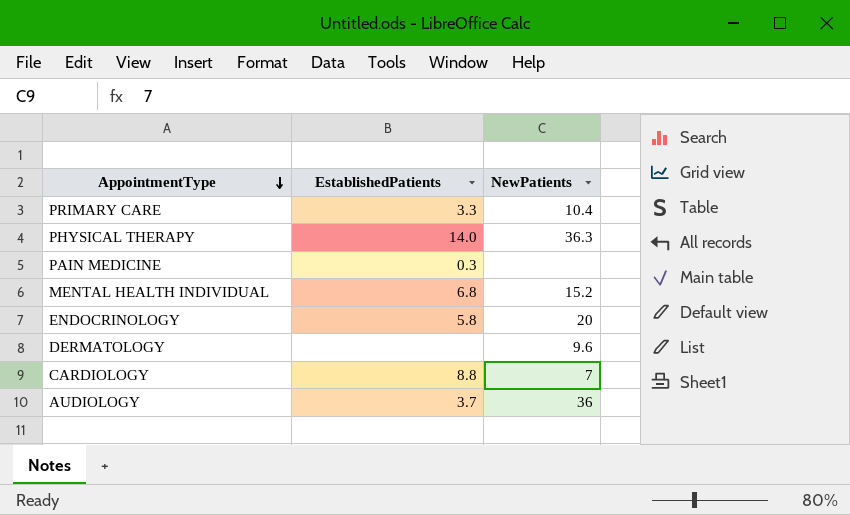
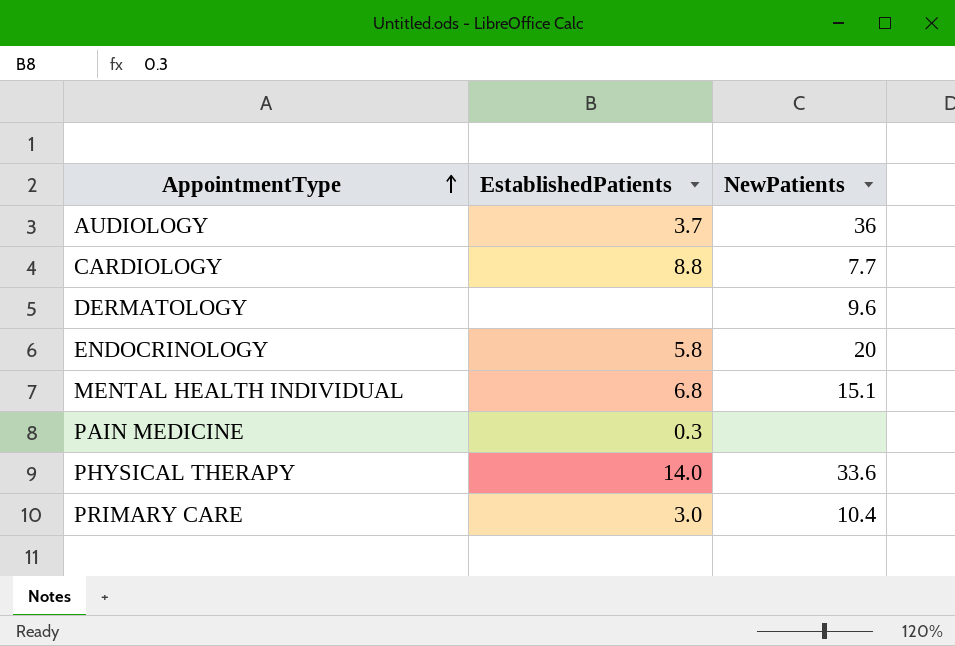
row order: AppointmentType descending -> AppointmentType ascending
CARDIOLOGY | NewPatients: 7 -> 7.7
MENTAL HEALTH INDIVIDUAL | NewPatients: 15.2 -> 15.1
PHYSICAL THERAPY | NewPatients: 36.3 -> 33.6
PRIMARY CARE | EstablishedPatients: 3.3 -> 3.0

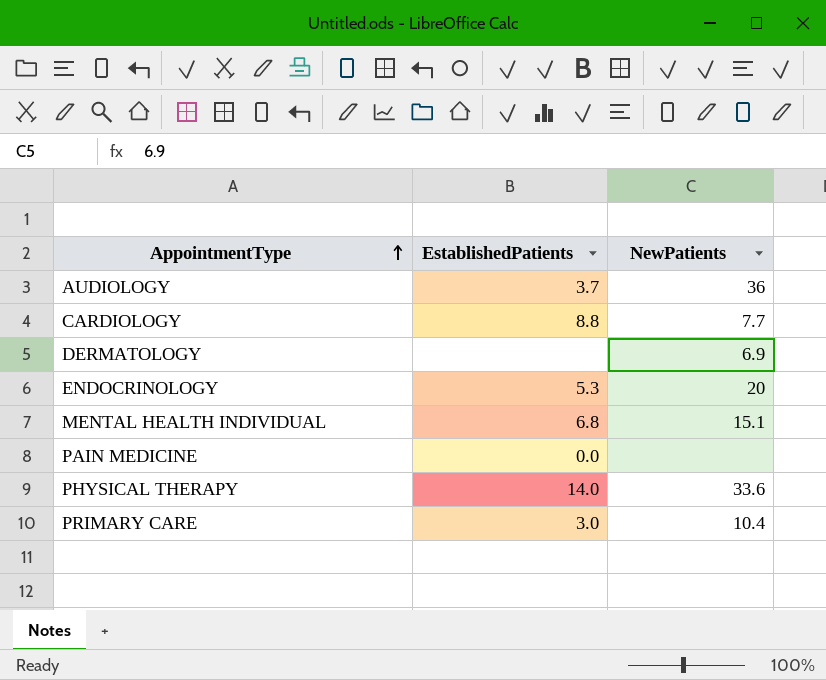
DERMATOLOGY | NewPatients: 9.6 -> 6.9
ENDOCRINOLOGY | EstablishedPatients: 5.8 -> 5.3
PAIN MEDICINE | EstablishedPatients: 0.3 -> 0.0

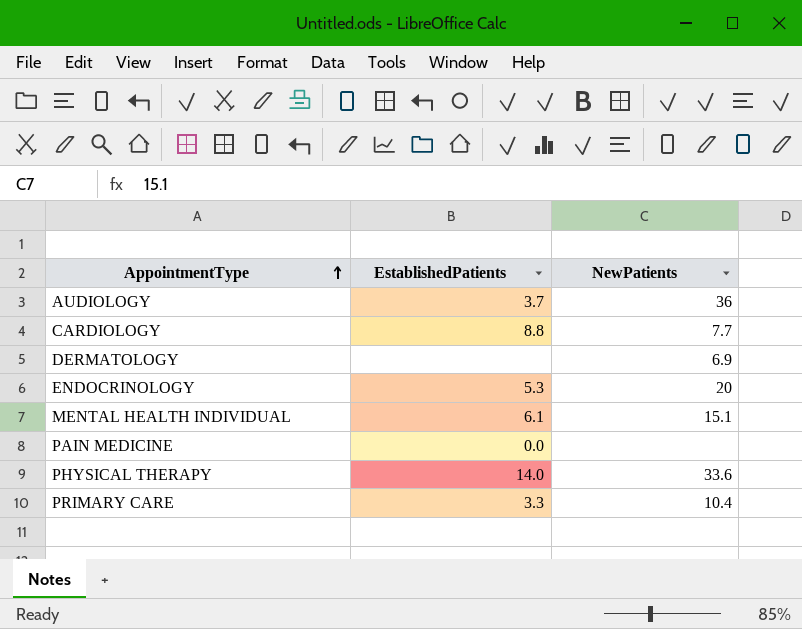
MENTAL HEALTH INDIVIDUAL | EstablishedPatients: 6.8 -> 6.1
PRIMARY CARE | EstablishedPatients: 3.0 -> 3.3

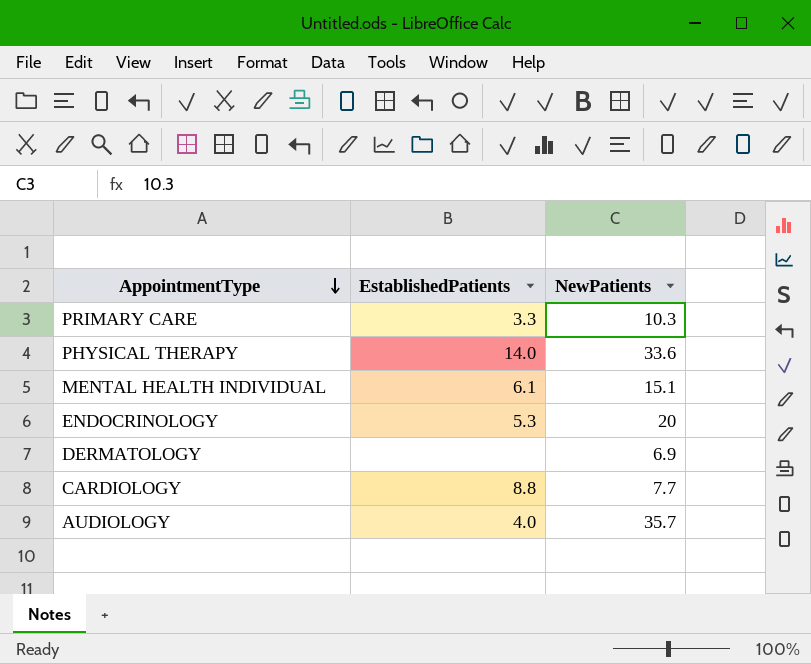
row order: AppointmentType ascending -> AppointmentType descending
row PAIN MEDICINE: 0.0 | none -> none
PRIMARY CARE | NewPatients: 10.4 -> 10.3
AUDIOLOGY | EstablishedPatients: 3.7 -> 4.0
AUDIOLOGY | NewPatients: 36 -> 35.7

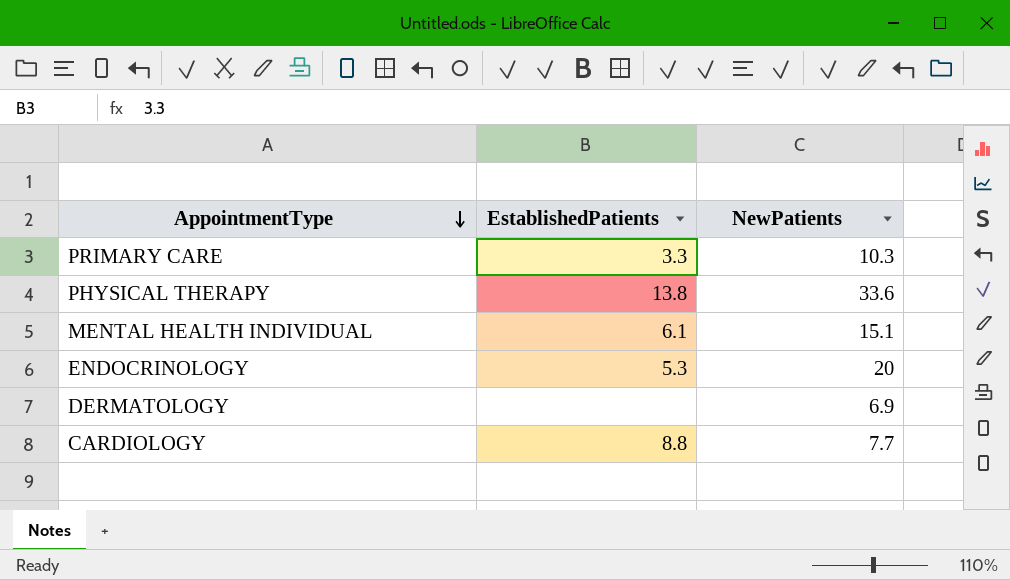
row AUDIOLOGY: 4.0 | 35.7 -> none
PHYSICAL THERAPY | EstablishedPatients: 14.0 -> 13.8

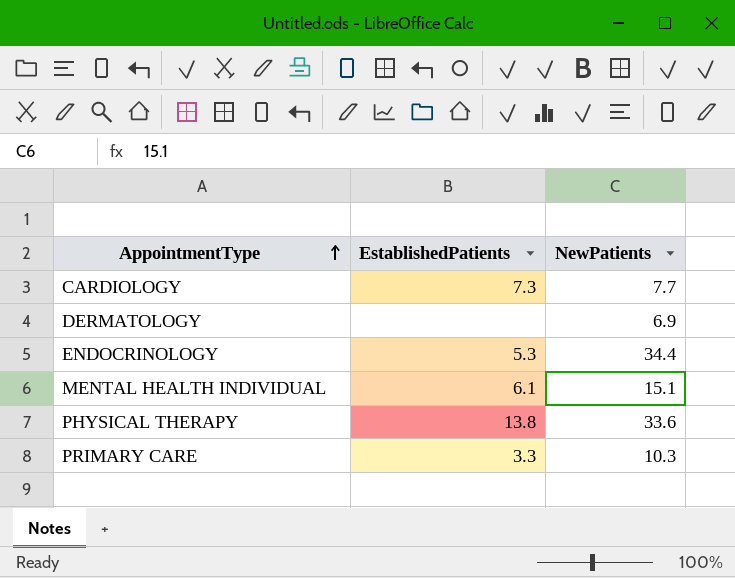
row order: AppointmentType descending -> AppointmentType ascending
CARDIOLOGY | EstablishedPatients: 8.8 -> 7.3
ENDOCRINOLOGY | NewPatients: 20 -> 34.4

